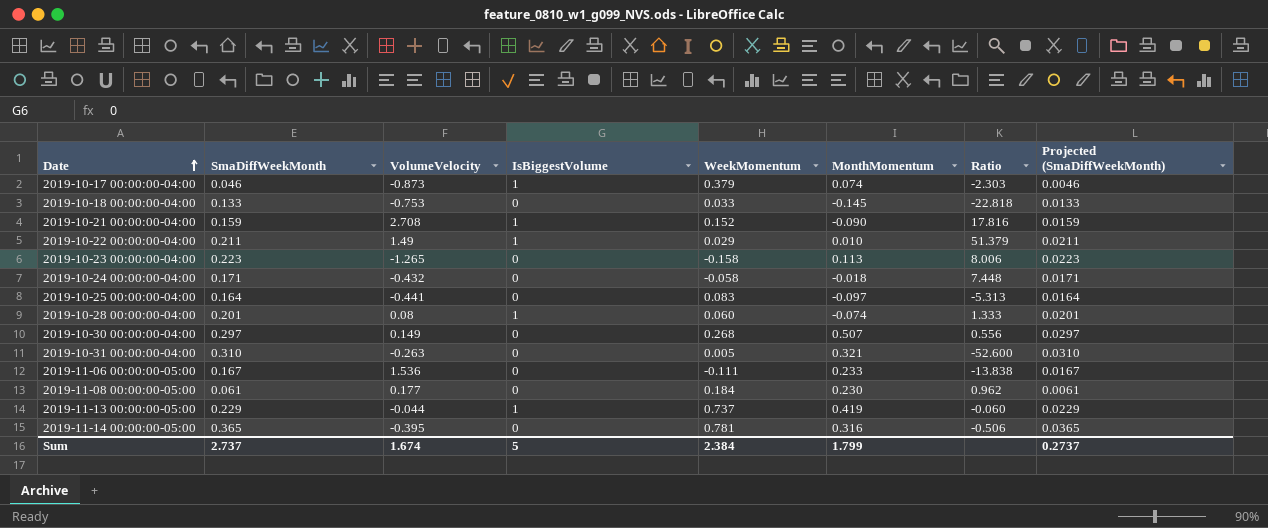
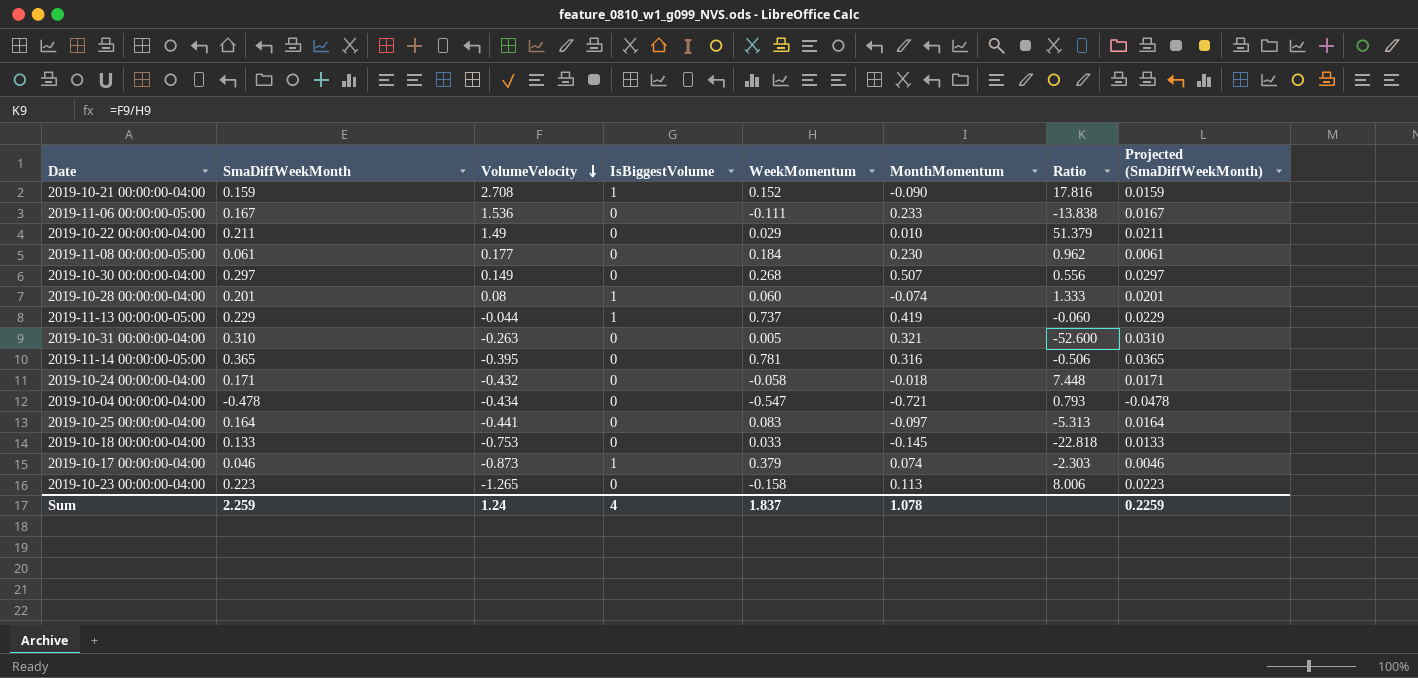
row order: Date ascending -> VolumeVelocity descending
2019-10-22 00:00:00-04:00 | IsBiggestVolume: 1 -> 0
row 2019-10-04 00:00:00-04:00: none -> -0.478 | -0.434 | 0 | -0.547 | -0.721 | 0.793 | -0.0478
Sum | SmaDiffWeekMonth: 2.737 -> 2.259
Sum | VolumeVelocity: 1.674 -> 1.24
Sum | IsBiggestVolume: 5 -> 4
Sum | WeekMomentum: 2.384 -> 1.837
Sum | MonthMomentum: 1.799 -> 1.078
Sum | Projected (SmaDiffWeekMonth): 0.2737 -> 0.2259

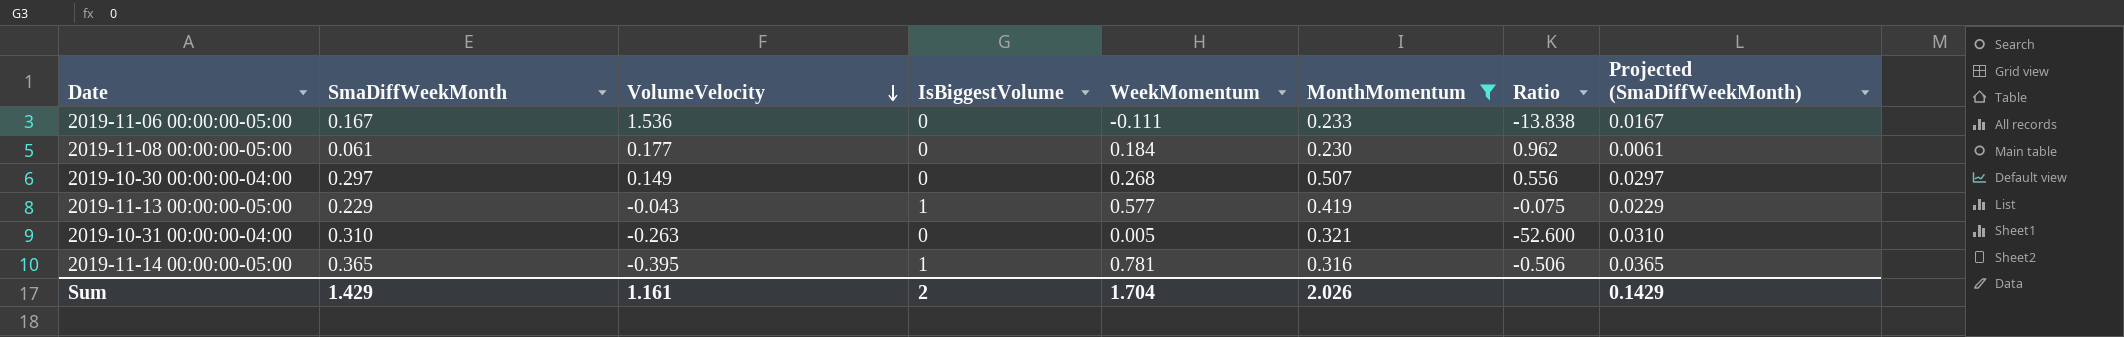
filter: none -> MonthMomentum >= 0.230
2019-11-13 00:00:00-05:00 | VolumeVelocity: -0.044 -> -0.043
2019-11-13 00:00:00-05:00 | WeekMomentum: 0.737 -> 0.577
2019-11-13 00:00:00-05:00 | Ratio: -0.060 -> -0.075
2019-11-14 00:00:00-05:00 | IsBiggestVolume: 0 -> 1
Sum | SmaDiffWeekMonth: 2.259 -> 1.429
Sum | VolumeVelocity: 1.24 -> 1.161
Sum | IsBiggestVolume: 4 -> 2
Sum | WeekMomentum: 1.837 -> 1.704
Sum | MonthMomentum: 1.078 -> 2.026
Sum | Projected (SmaDiffWeekMonth): 0.2259 -> 0.1429

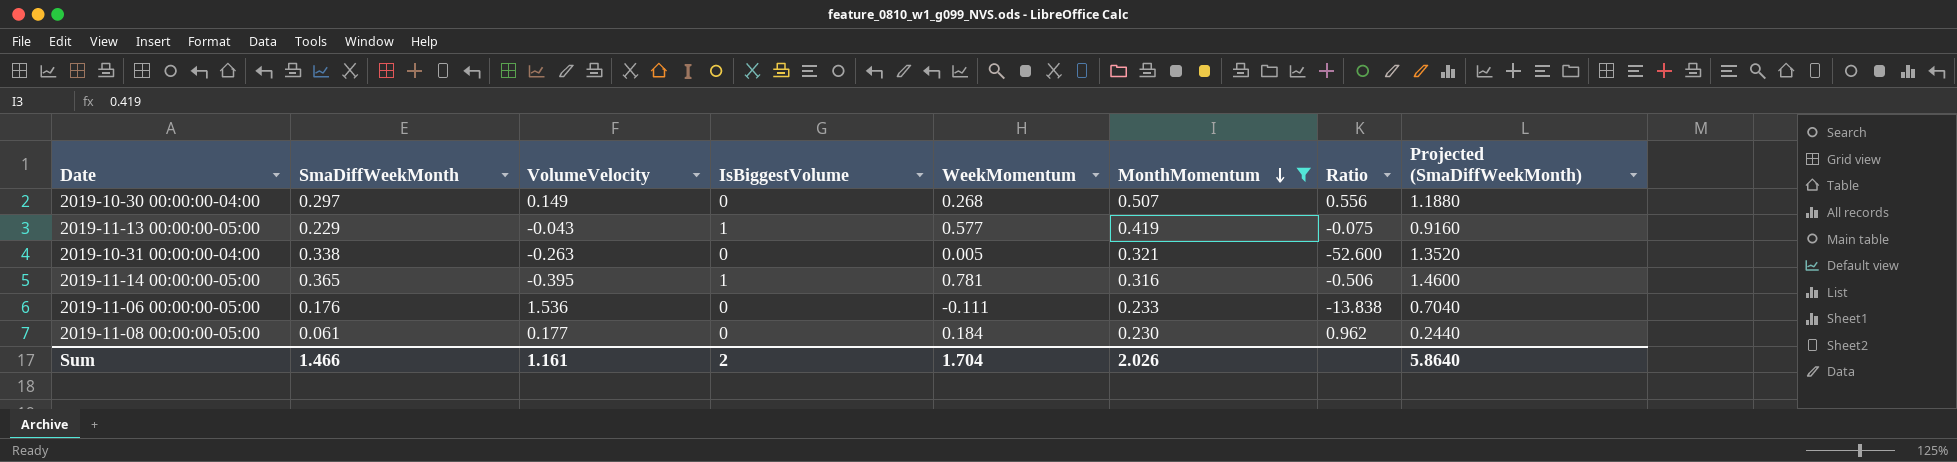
row order: VolumeVelocity descending -> MonthMomentum descending
column Projected (SmaDiffWeekMonth) | formula: [SmaDiffWeekMonth] * 0.1 -> [SmaDiffWeekMonth] * 4
2019-10-31 00:00:00-04:00 | SmaDiffWeekMonth: 0.310 -> 0.338
2019-11-06 00:00:00-05:00 | SmaDiffWeekMonth: 0.167 -> 0.176
Sum | SmaDiffWeekMonth: 1.429 -> 1.466
Sum | Projected (SmaDiffWeekMonth): 0.1429 -> 5.8640

